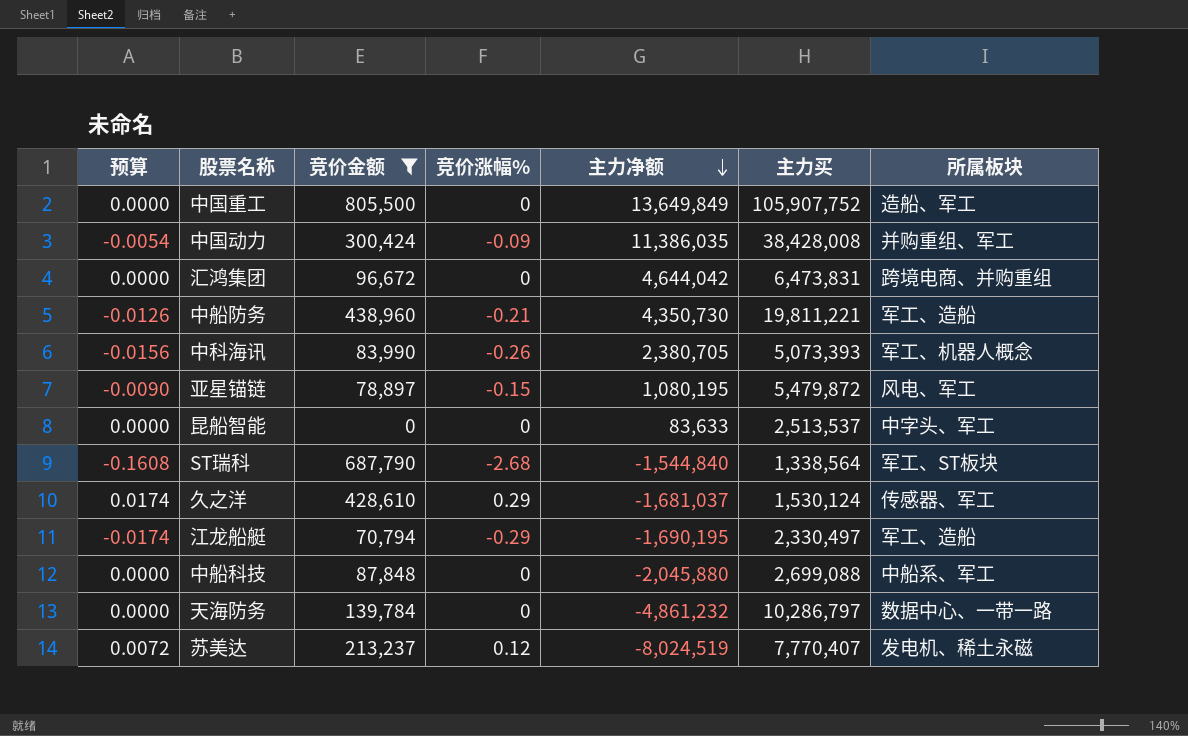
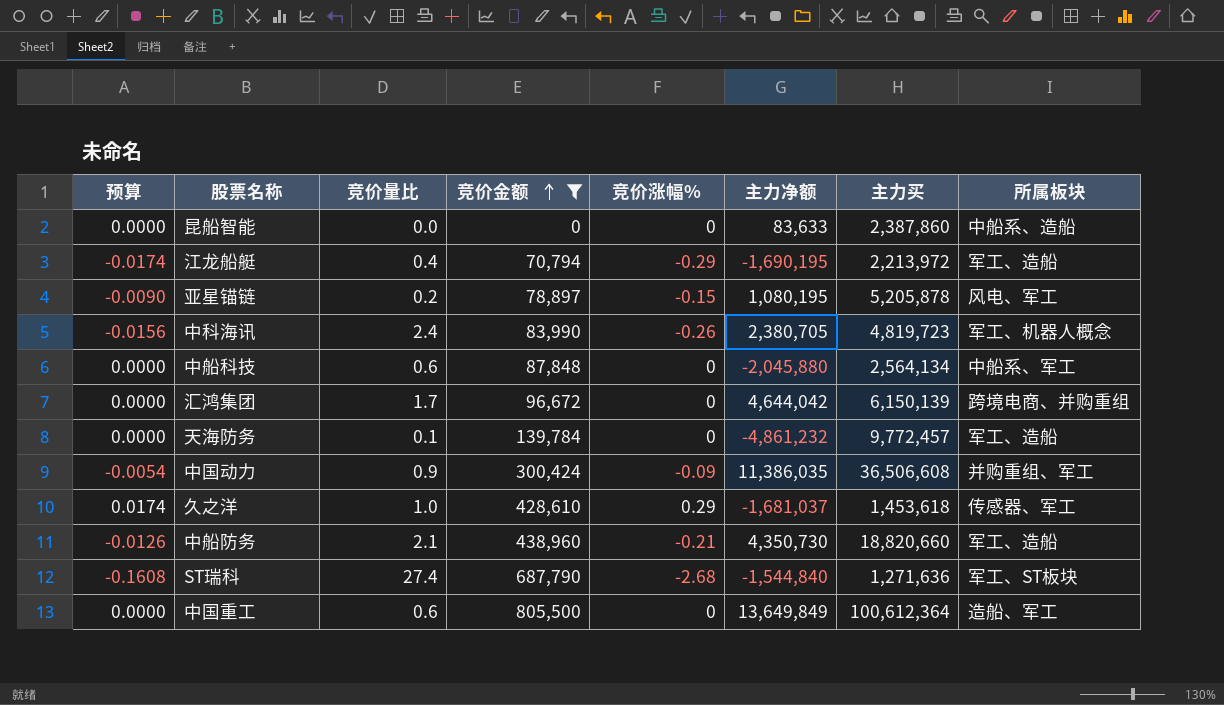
row order: 主力净额 descending -> 竞价金额 ascending
column 竞价量比 | position: none -> 3
row 苏美达: 0.0072 | 213,237 | 0.12 | -8,024,519 | 7,770,407 | 发电机、稀土永磁 -> none
昆船智能 | 主力买: 2,513,537 -> 2,387,860
昆船智能 | 所属板块: 中字头、军工 -> 中船系、造船
江龙船艇 | 主力买: 2,330,497 -> 2,213,972
亚星锚链 | 主力买: 5,479,872 -> 5,205,878
中科海讯 | 主力买: 5,073,393 -> 4,819,723
中船科技 | 主力买: 2,699,088 -> 2,564,134
汇鸿集团 | 主力买: 6,473,831 -> 6,150,139
天海防务 | 主力买: 10,286,797 -> 9,772,457
天海防务 | 所属板块: 数据中心、一带一路 -> 军工、造船
中国动力 | 主力买: 38,428,008 -> 36,506,608
久之洋 | 主力买: 1,530,124 -> 1,453,618
中船防务 | 主力买: 19,811,221 -> 18,820,660
ST瑞科 | 主力买: 1,338,564 -> 1,271,636
中国重工 | 主力买: 105,907,752 -> 100,612,364

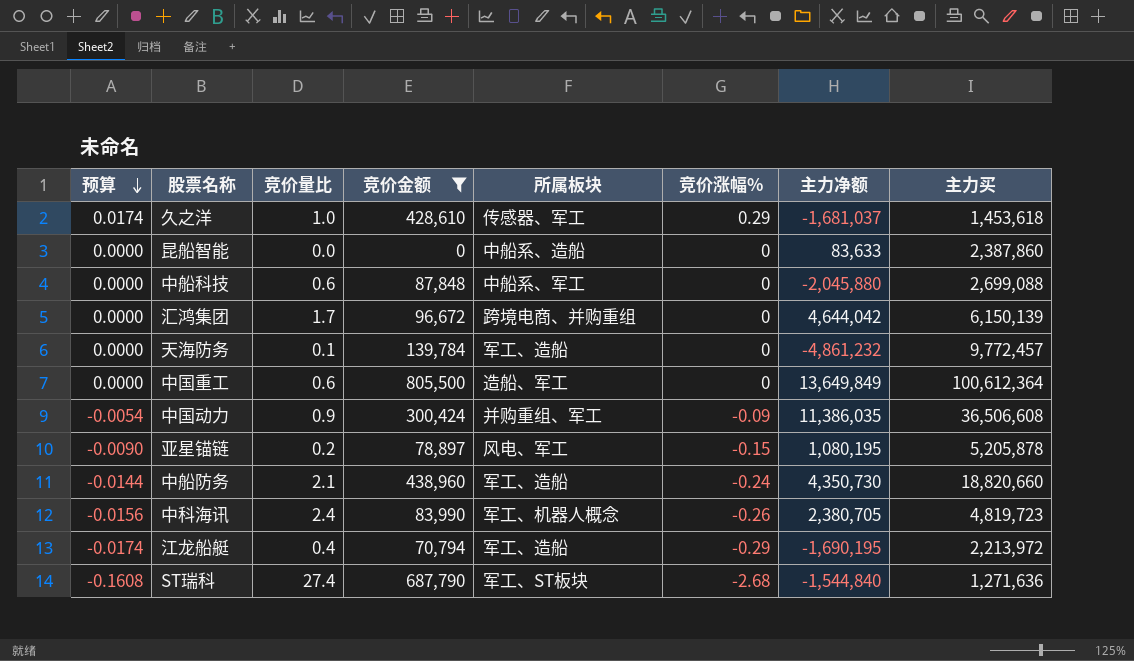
row order: 竞价金额 ascending -> 预算 descending
column 所属板块 | position: 8 -> 5
中船科技 | 主力买: 2,564,134 -> 2,699,088
中船防务 | 预算: -0.0126 -> -0.0144
中船防务 | 竞价涨幅%: -0.21 -> -0.24

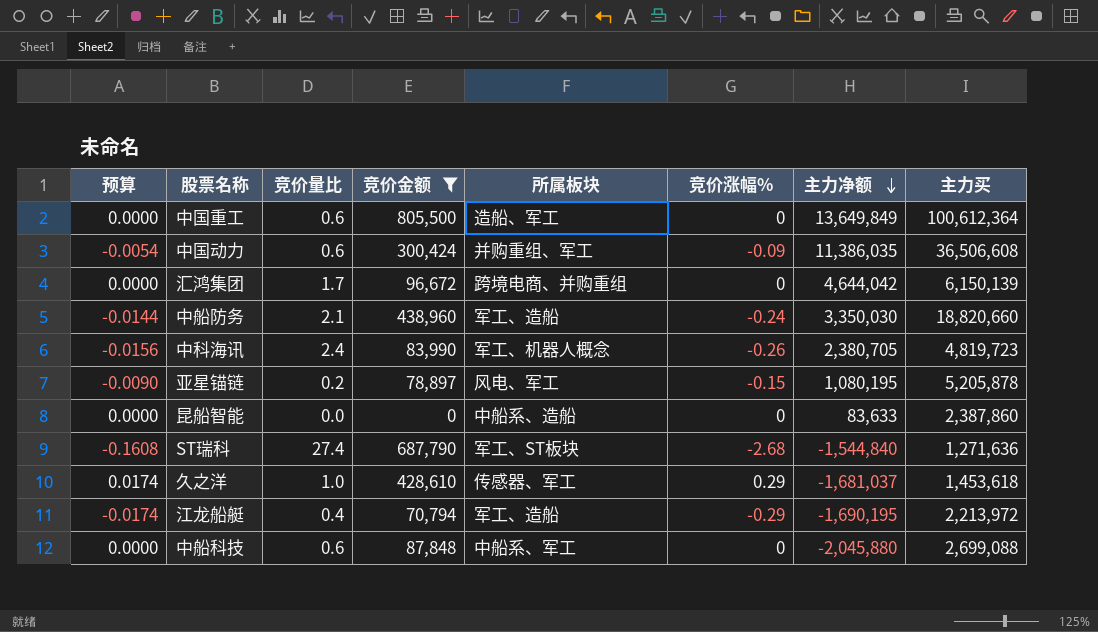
row order: 预算 descending -> 主力净额 descending
row 天海防务: 0.0000 | 0.1 | 139,784 | 军工、造船 | 0 | -4,861,232 | 9,772,457 -> none
中国动力 | 竞价量比: 0.9 -> 0.6
中船防务 | 主力净额: 4,350,730 -> 3,350,030

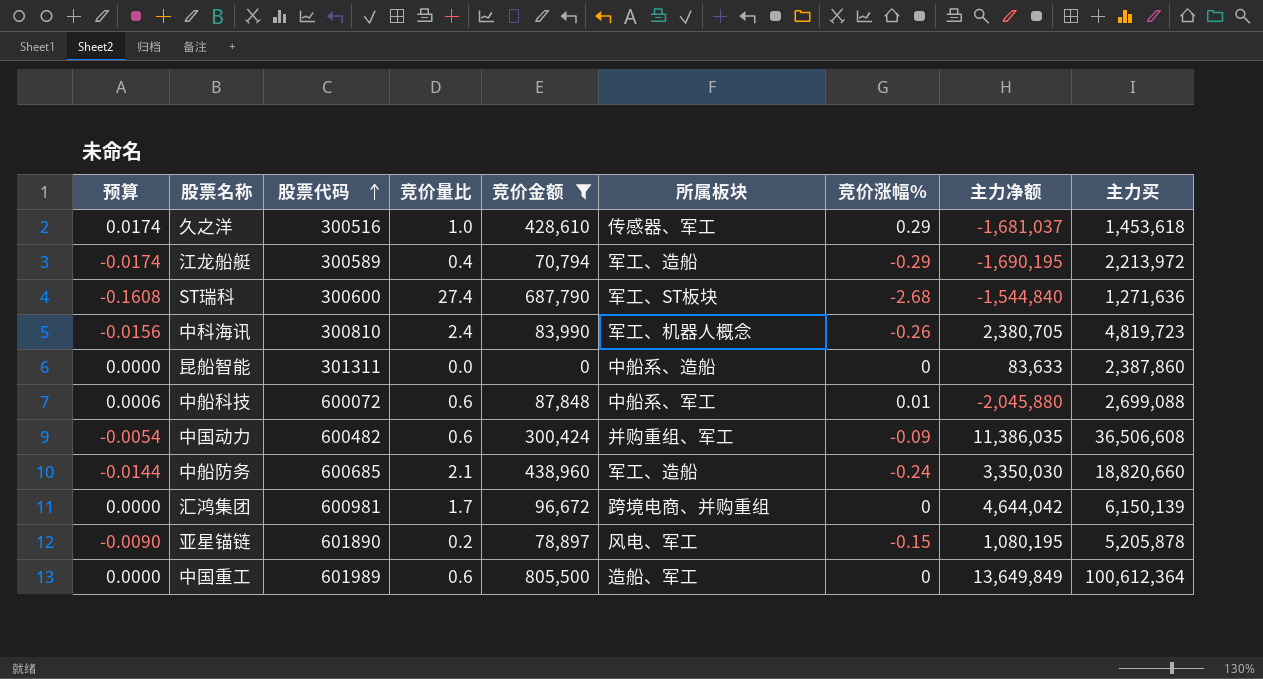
row order: 主力净额 descending -> 股票代码 ascending
column 股票代码 | position: none -> 3
中船科技 | 预算: 0.0000 -> 0.0006
中船科技 | 竞价涨幅%: 0 -> 0.01

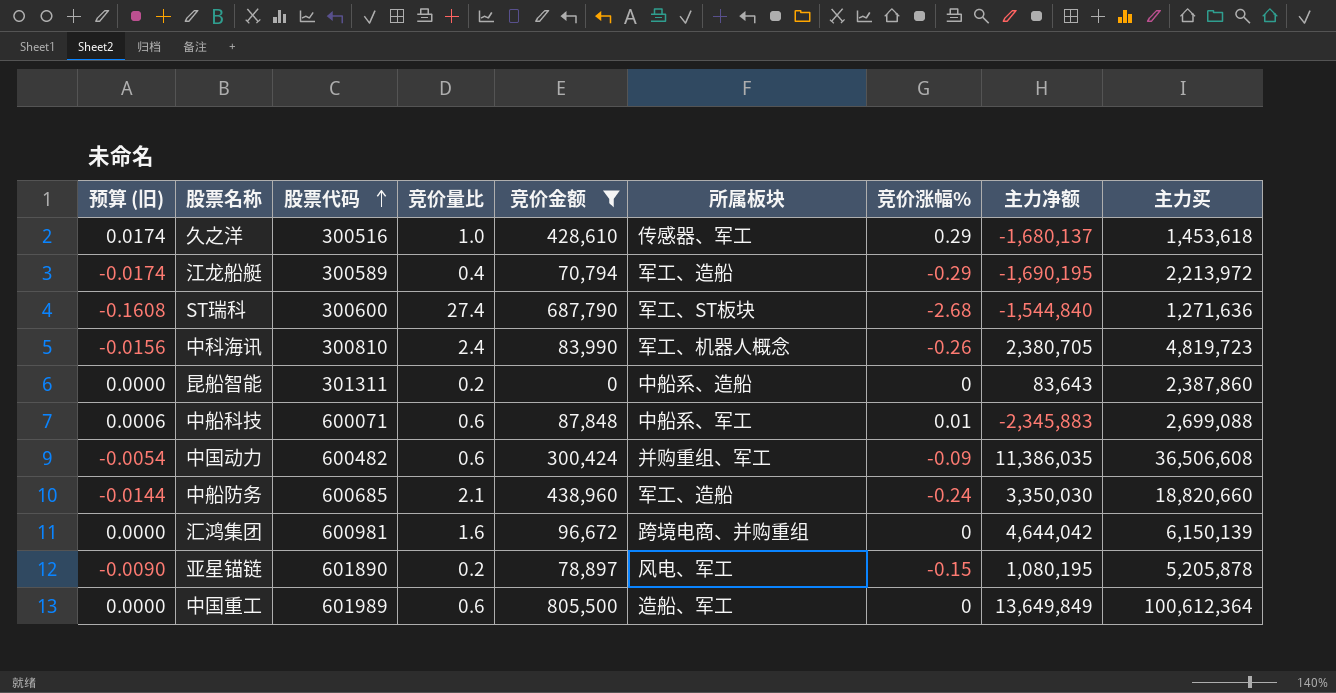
column name: 预算 -> 预算 (旧)
久之洋 | 主力净额: -1,681,037 -> -1,680,137
昆船智能 | 竞价量比: 0.0 -> 0.2
昆船智能 | 主力净额: 83,633 -> 83,643
中船科技 | 股票代码: 600072 -> 600071
中船科技 | 主力净额: -2,045,880 -> -2,345,883
汇鸿集团 | 竞价量比: 1.7 -> 1.6

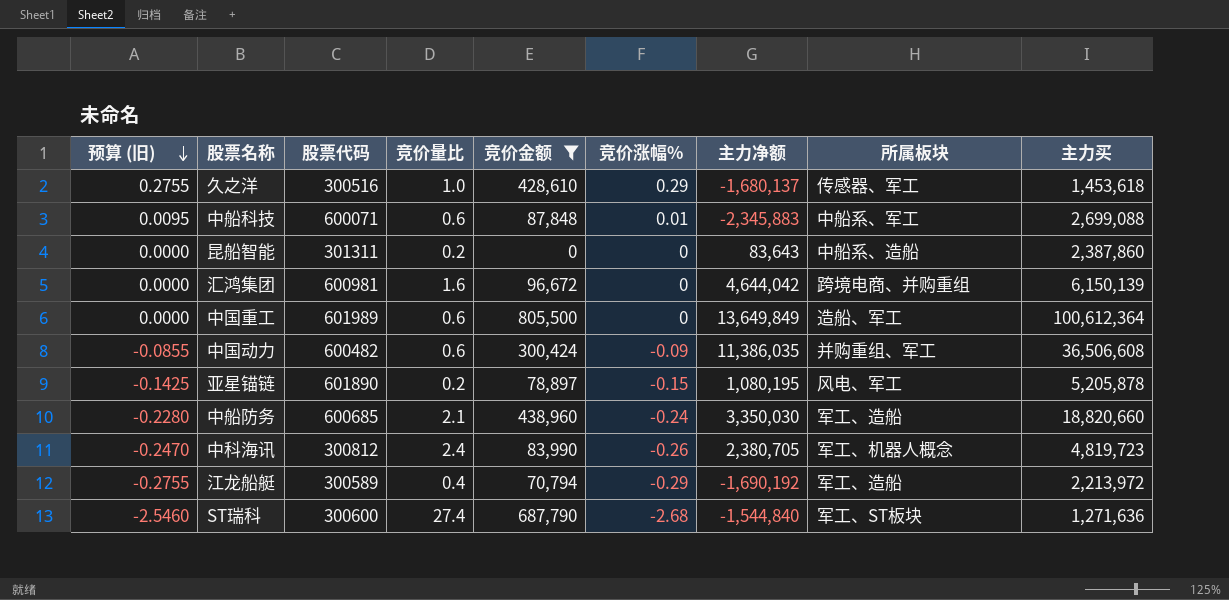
row order: 股票代码 ascending -> 预算 (旧) descending
column 预算 (旧) | formula: [竞价涨幅%] * 0.06 -> [竞价涨幅%] * 0.95
column 所属板块 | position: 6 -> 8
中科海讯 | 股票代码: 300810 -> 300812
江龙船艇 | 主力净额: -1,690,195 -> -1,690,192

